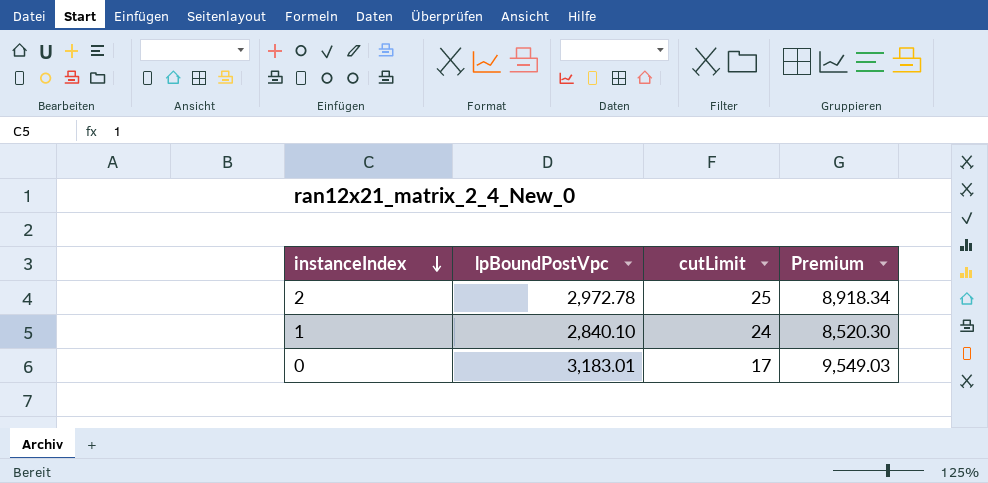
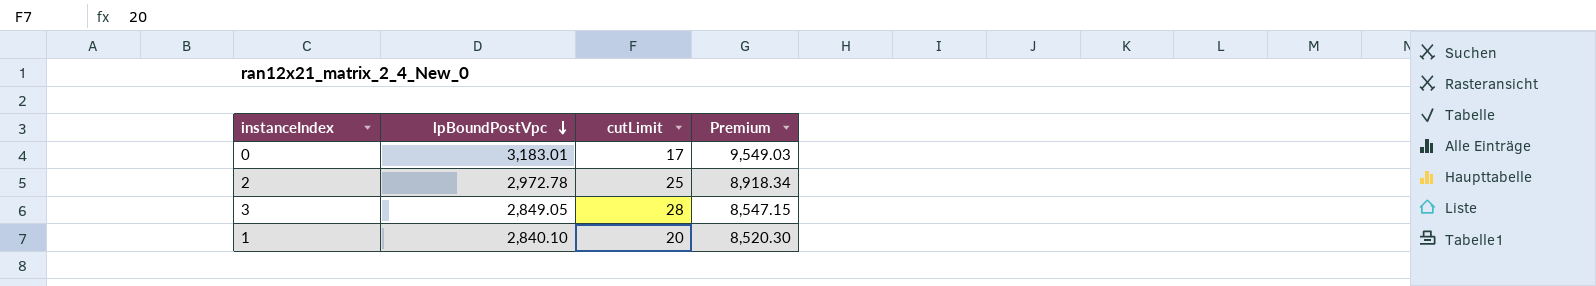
row order: instanceIndex descending -> lpBoundPostVpc descending
row 3: none -> 2,849.05 | 28 | 8,547.15
1 | cutLimit: 24 -> 20

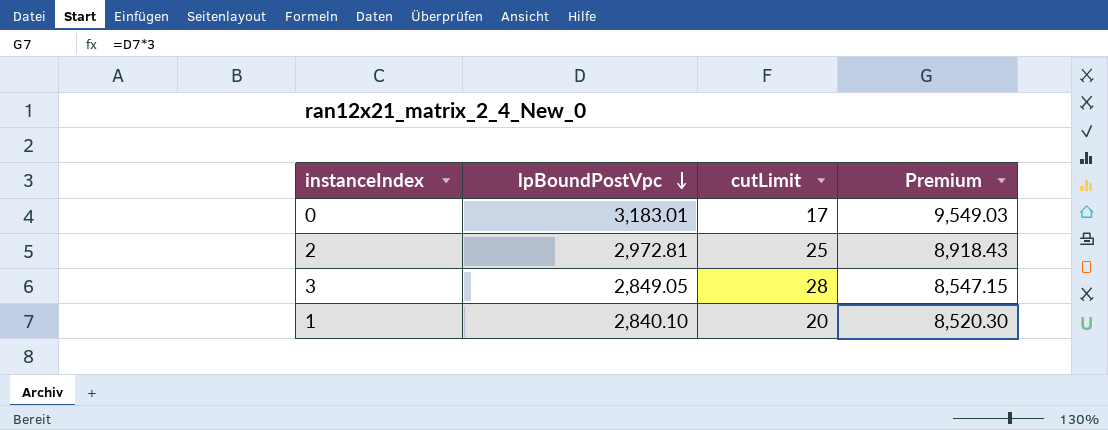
2 | lpBoundPostVpc: 2,972.78 -> 2,972.81
2 | Premium: 8,918.34 -> 8,918.43

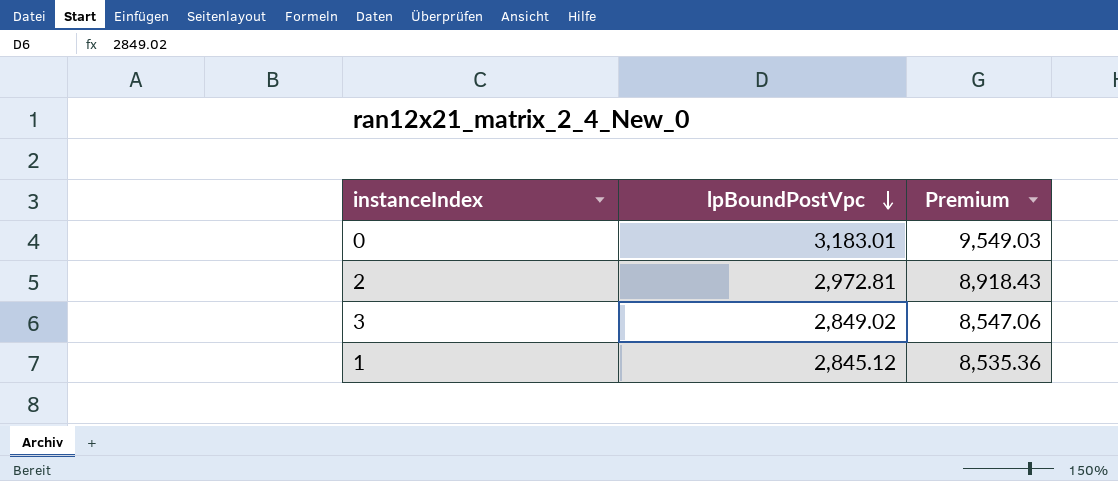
column cutLimit | position: 3 -> none
3 | lpBoundPostVpc: 2,849.05 -> 2,849.02
3 | Premium: 8,547.15 -> 8,547.06
1 | lpBoundPostVpc: 2,840.10 -> 2,845.12
1 | Premium: 8,520.30 -> 8,535.36

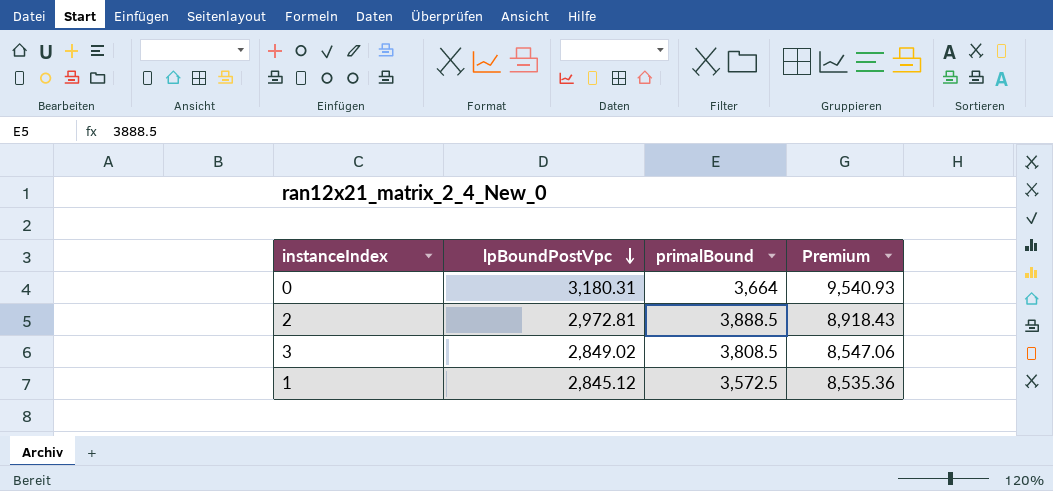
column primalBound | position: none -> 3
0 | lpBoundPostVpc: 3,183.01 -> 3,180.31
0 | Premium: 9,549.03 -> 9,540.93

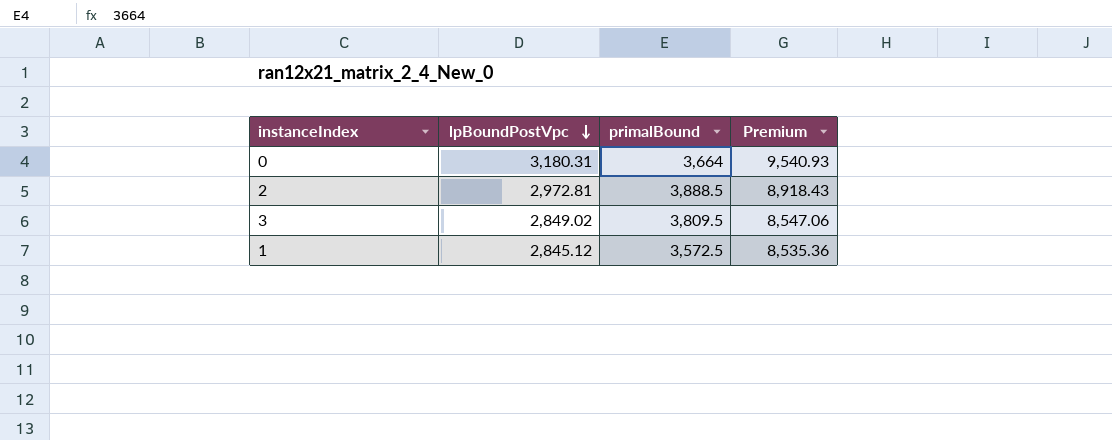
3 | primalBound: 3,808.5 -> 3,809.5

